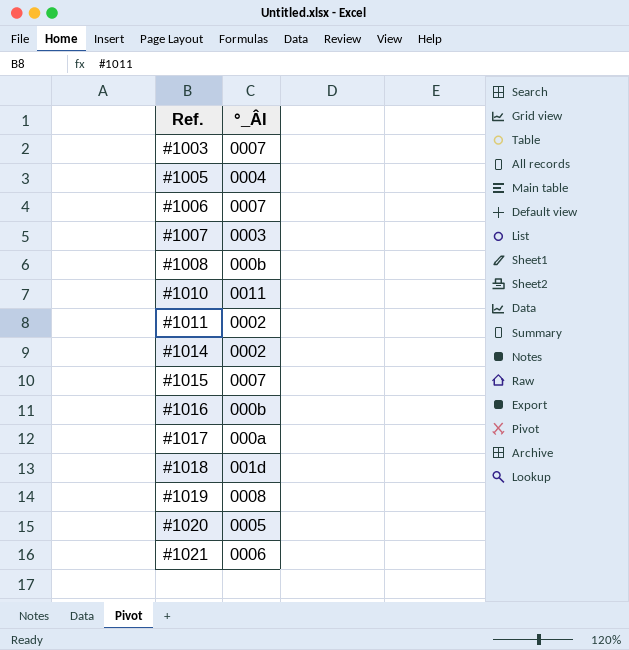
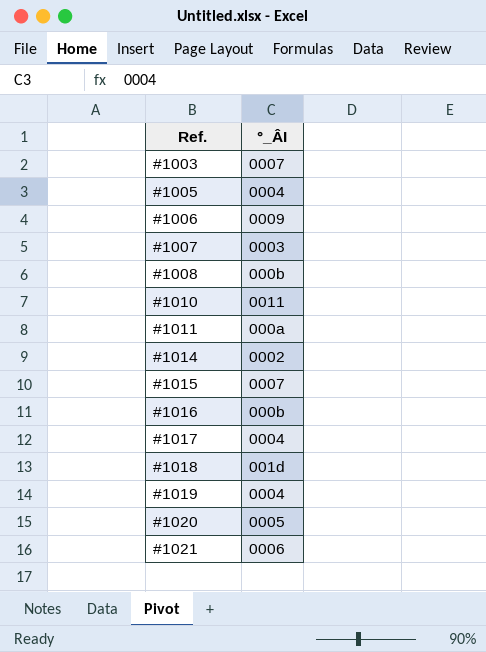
#1006 | °_ÂI: 0007 -> 0009
#1011 | °_ÂI: 0002 -> 000a
#1017 | °_ÂI: 000a -> 0004
#1019 | °_ÂI: 0008 -> 0004

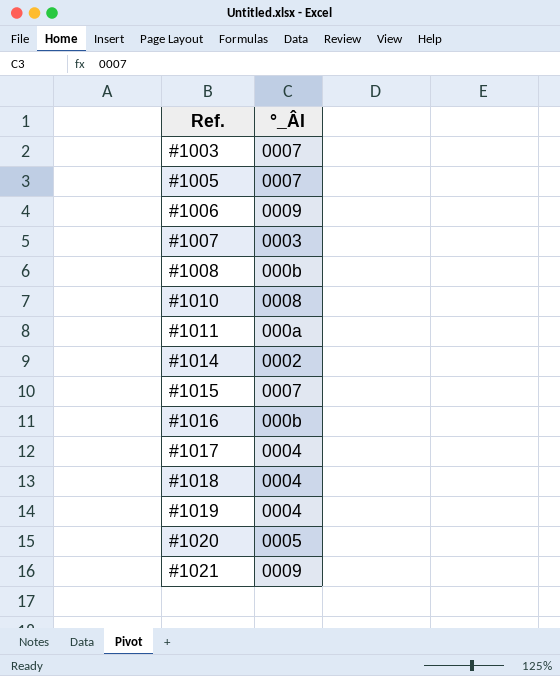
#1005 | °_ÂI: 0004 -> 0007
#1010 | °_ÂI: 0011 -> 0008
#1018 | °_ÂI: 001d -> 0004
#1021 | °_ÂI: 0006 -> 0009

